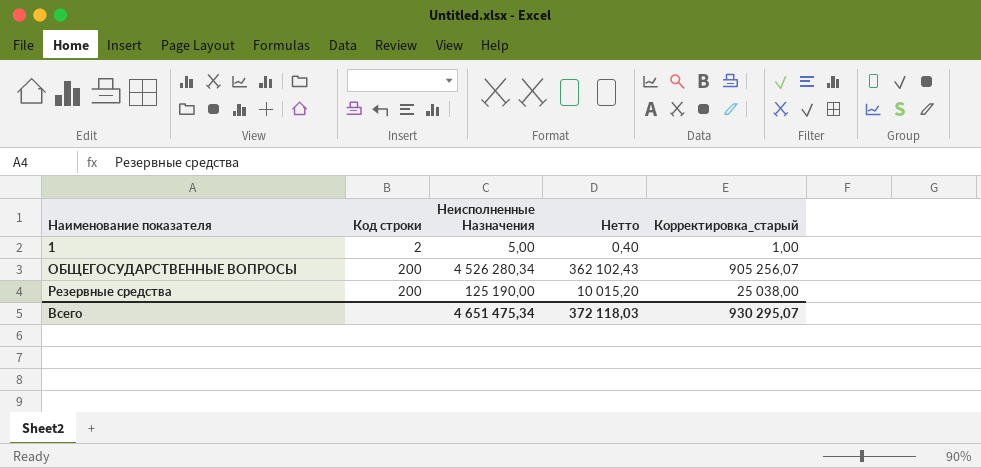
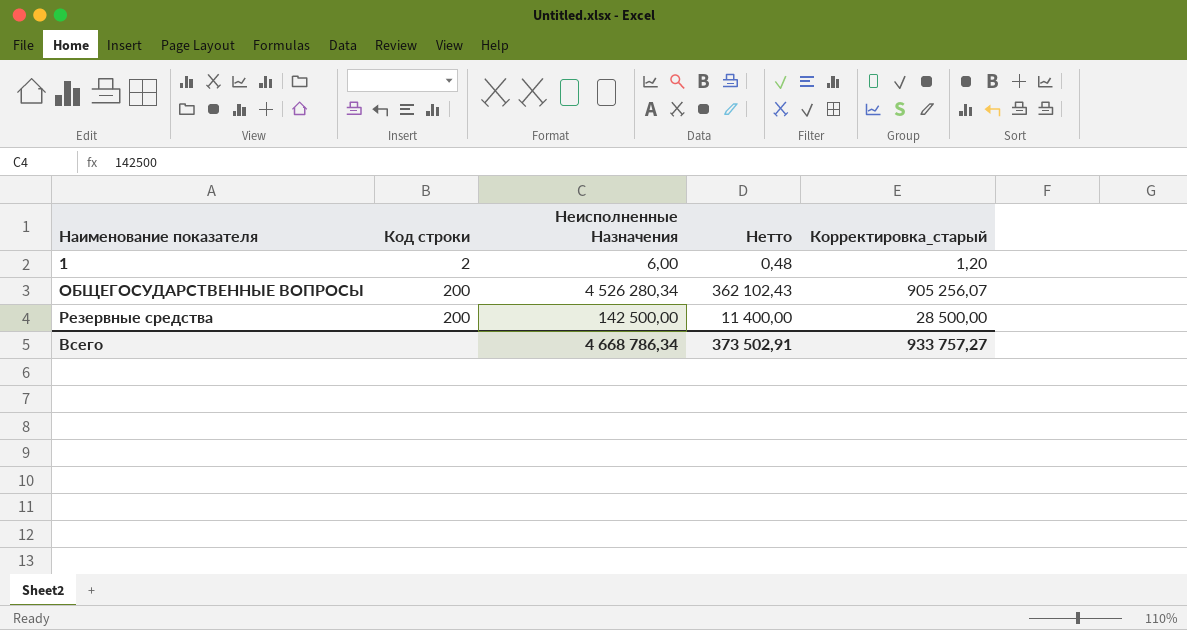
1 | Неисполненные Назначения: 5,00 -> 6,00
1 | Нетто: 0,40 -> 0,48
1 | Корректировка_старый: 1,00 -> 1,20
Резервные средства | Неисполненные Назначения: 125 190,00 -> 142 500,00
Резервные средства | Нетто: 10 015,20 -> 11 400,00
Резервные средства | Корректировка_старый: 25 038,00 -> 28 500,00
Всего | Неисполненные Назначения: 4 651 475,34 -> 4 668 786,34
Всего | Нетто: 372 118,03 -> 373 502,91
Всего | Корректировка_старый: 930 295,07 -> 933 757,27

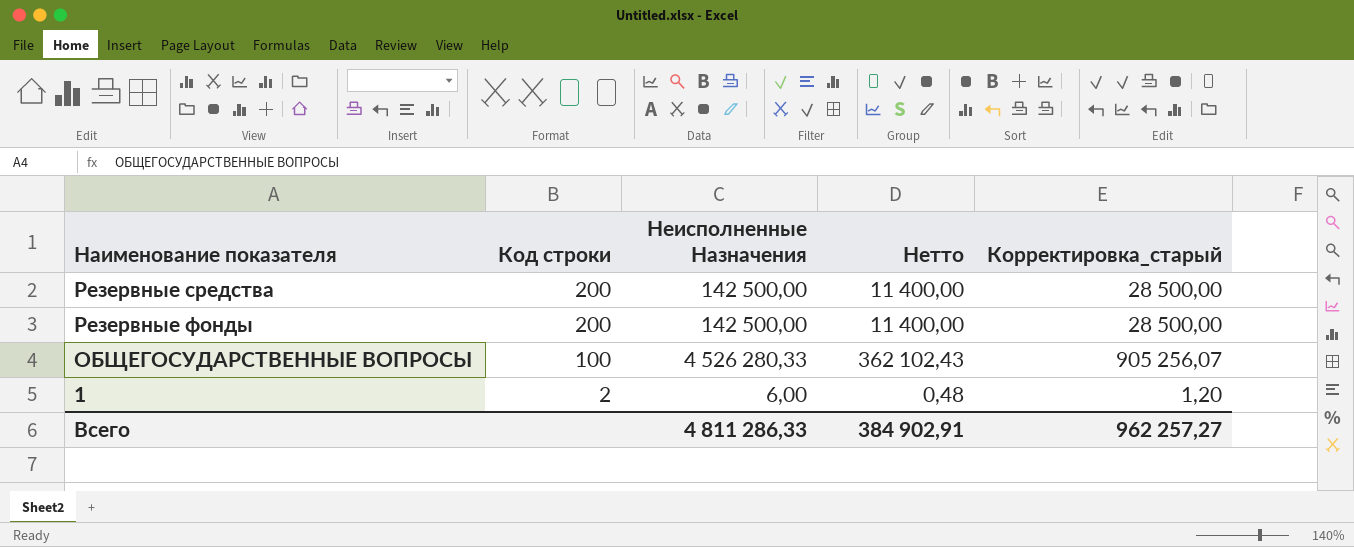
row order: Наименование показателя ascending -> Код строки descending
row Резервные фонды: none -> 200 | 142 500,00 | 11 400,00 | 28 500,00
ОБЩЕГОСУДАРСТВЕННЫЕ ВОПРОСЫ | Код строки: 200 -> 100
ОБЩЕГОСУДАРСТВЕННЫЕ ВОПРОСЫ | Неисполненные Назначения: 4 526 280,34 -> 4 526 280,33
Всего | Неисполненные Назначения: 4 668 786,34 -> 4 811 286,33
Всего | Нетто: 373 502,91 -> 384 902,91
Всего | Корректировка_старый: 933 757,27 -> 962 257,27

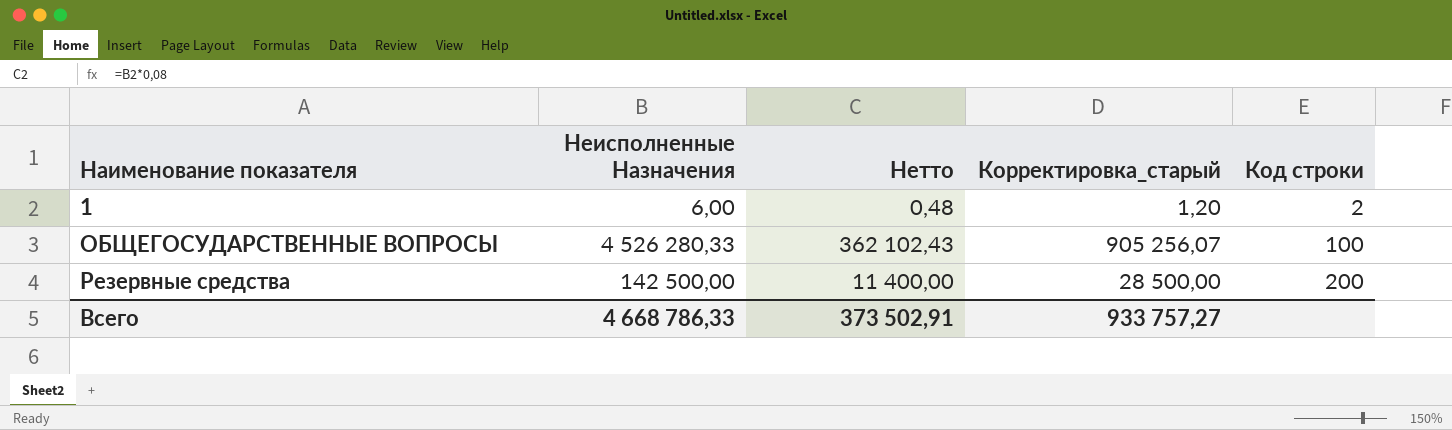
row order: Код строки descending -> Наименование показателя ascending
column Код строки | position: 2 -> 5
row Резервные фонды: 200 | 142 500,00 | 11 400,00 | 28 500,00 -> none
Всего | Неисполненные Назначения: 4 811 286,33 -> 4 668 786,33
Всего | Нетто: 384 902,91 -> 373 502,91
Всего | Корректировка_старый: 962 257,27 -> 933 757,27

